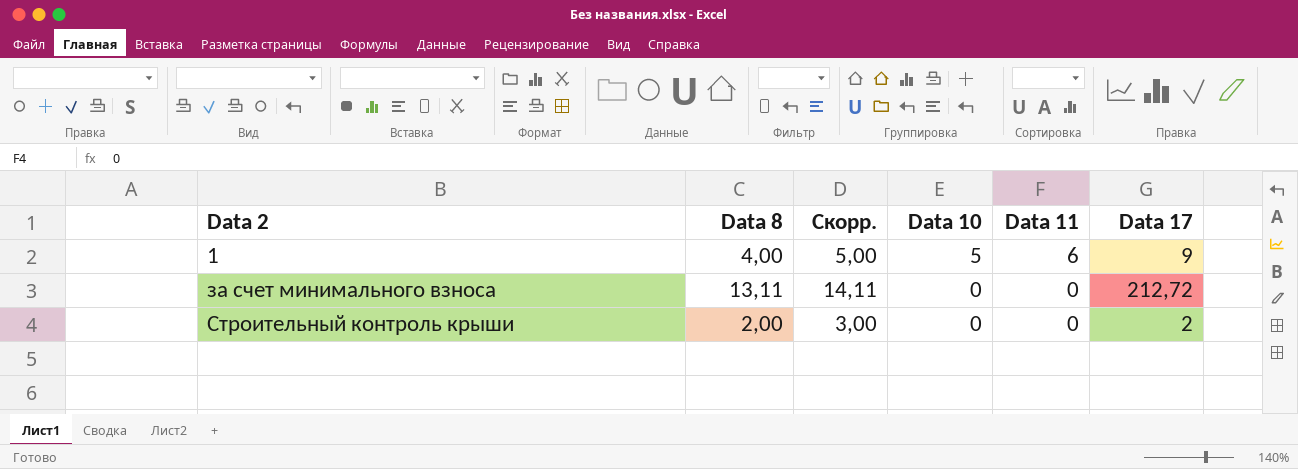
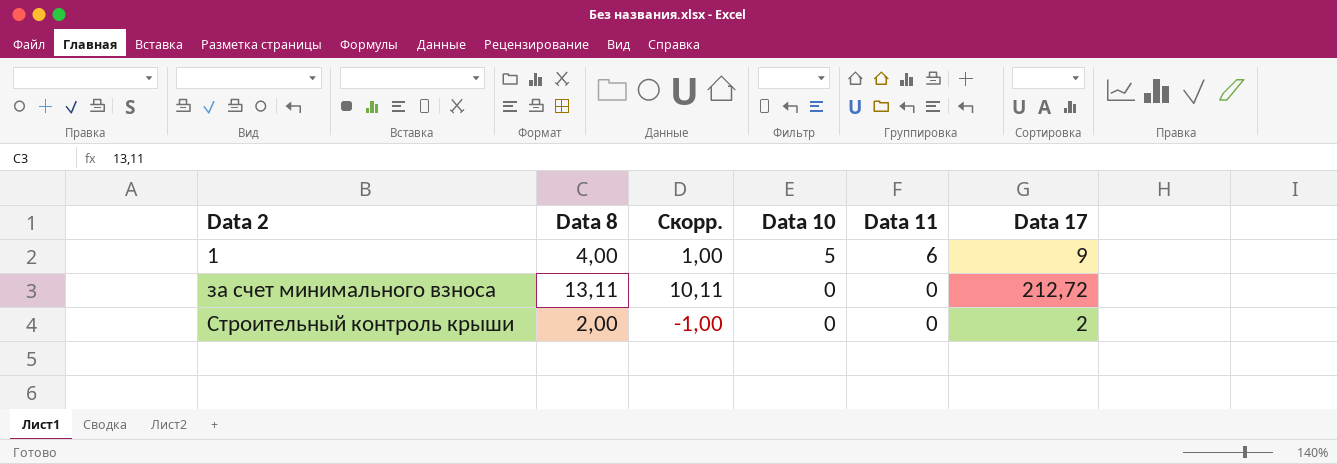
column Скорр. | formula: [Data 8] + 1 -> [Data 8] - 3

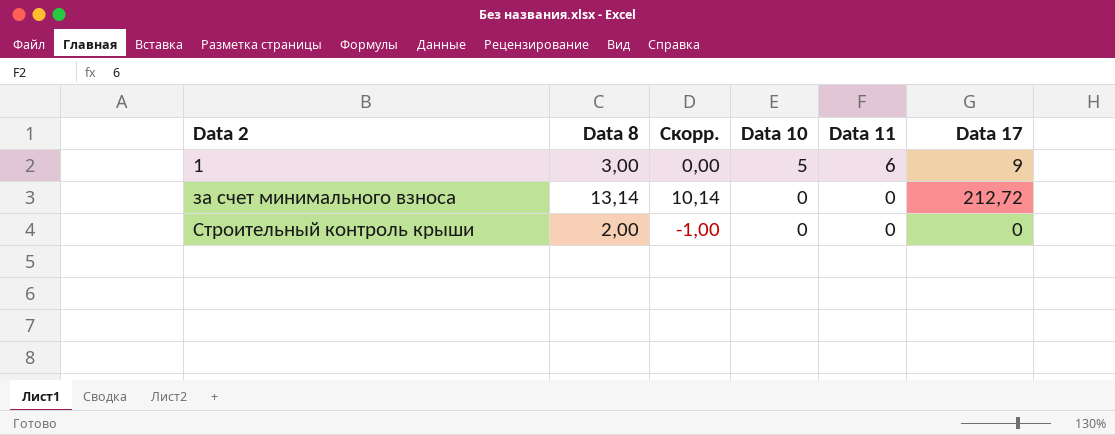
1 | Data 8: 4,00 -> 3,00
1 | Скорр.: 1,00 -> 0,00
за счет минимального взноса | Data 8: 13,11 -> 13,14
за счет минимального взноса | Скорр.: 10,11 -> 10,14
Строительный контроль крыши | Data 17: 2 -> 0

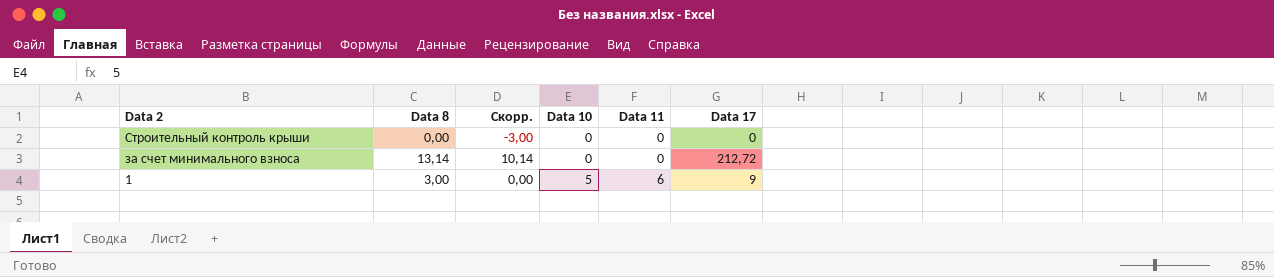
row order: Data 2 ascending -> Data 2 descending
Строительный контроль крыши | Data 8: 2,00 -> 0,00
Строительный контроль крыши | Скорр.: -1,00 -> -3,00

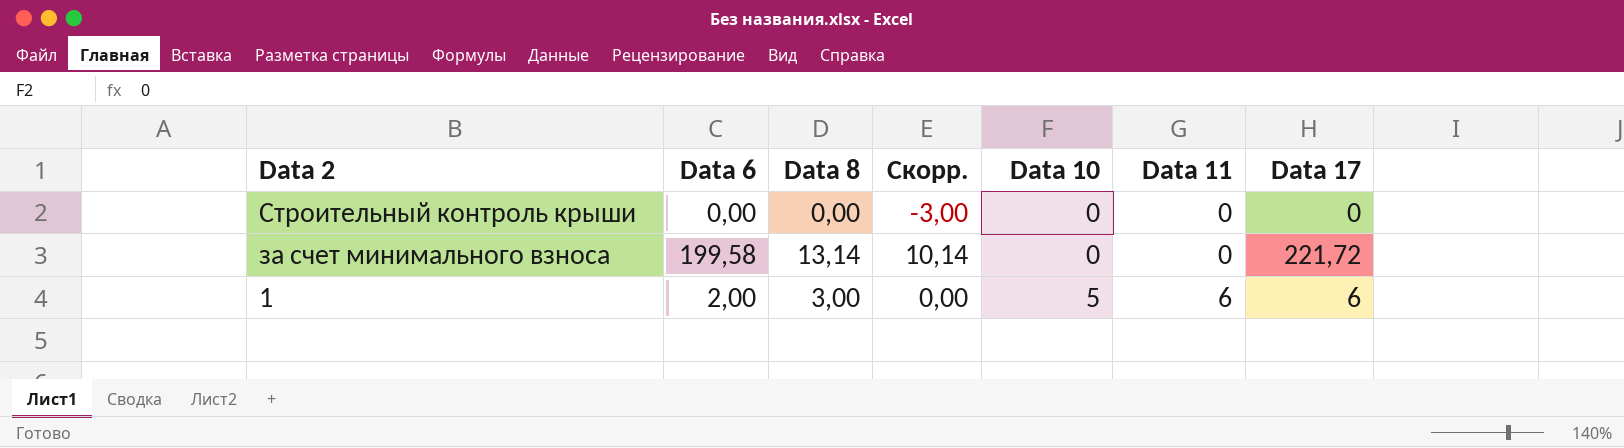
column Data 6 | position: none -> 2
за счет минимального взноса | Data 17: 212,72 -> 221,72
1 | Data 17: 9 -> 6

